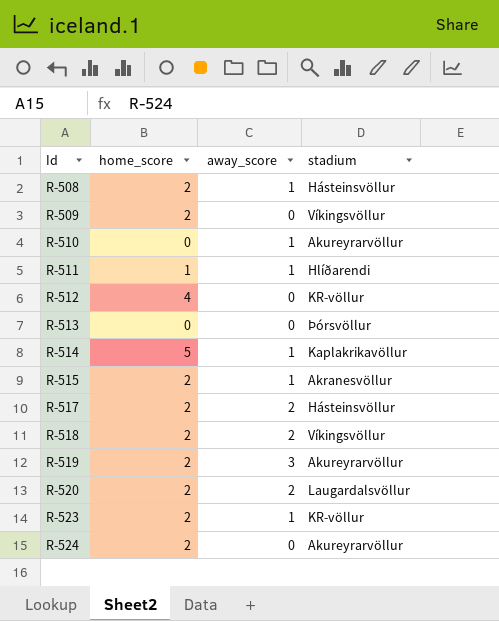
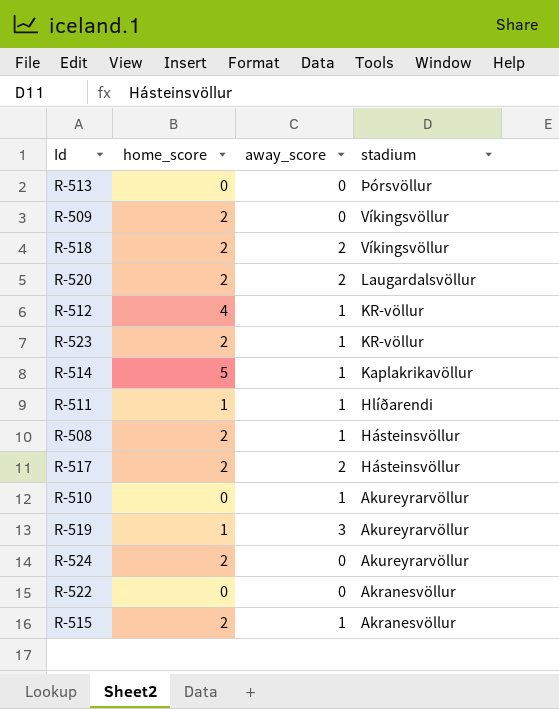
row order: Id ascending -> stadium descending
R-512 | away_score: 0 -> 1
R-519 | home_score: 2 -> 1
row R-522: none -> 0 | 0 | Akranesvöllur

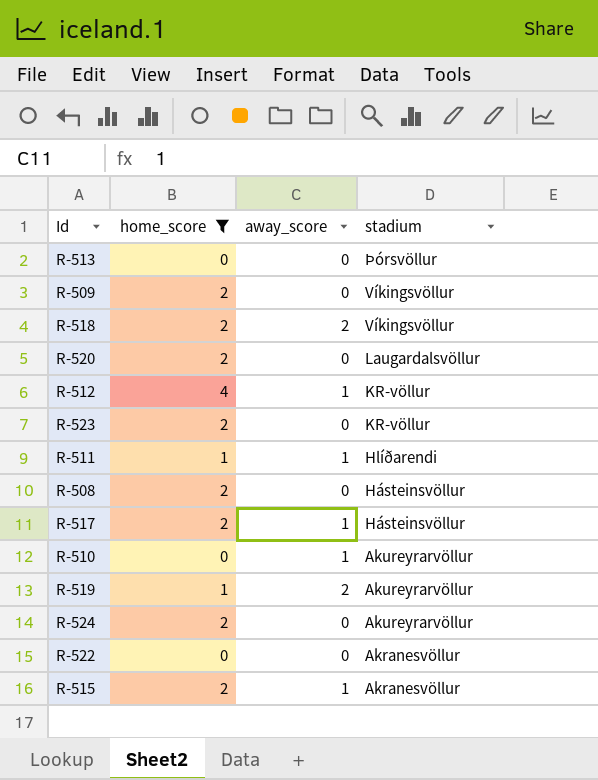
filter: none -> home_score != 5
R-520 | away_score: 2 -> 0
R-523 | away_score: 1 -> 0
R-508 | away_score: 1 -> 0
R-517 | away_score: 2 -> 1
R-519 | away_score: 3 -> 2

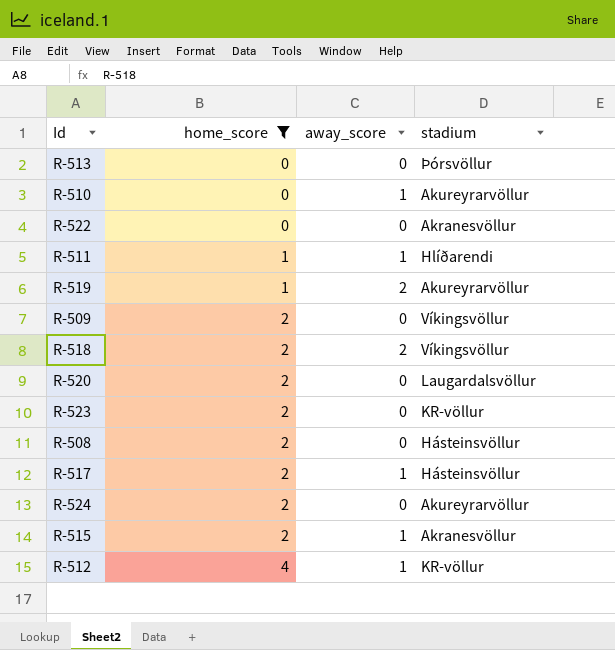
row order: stadium descending -> home_score ascending

